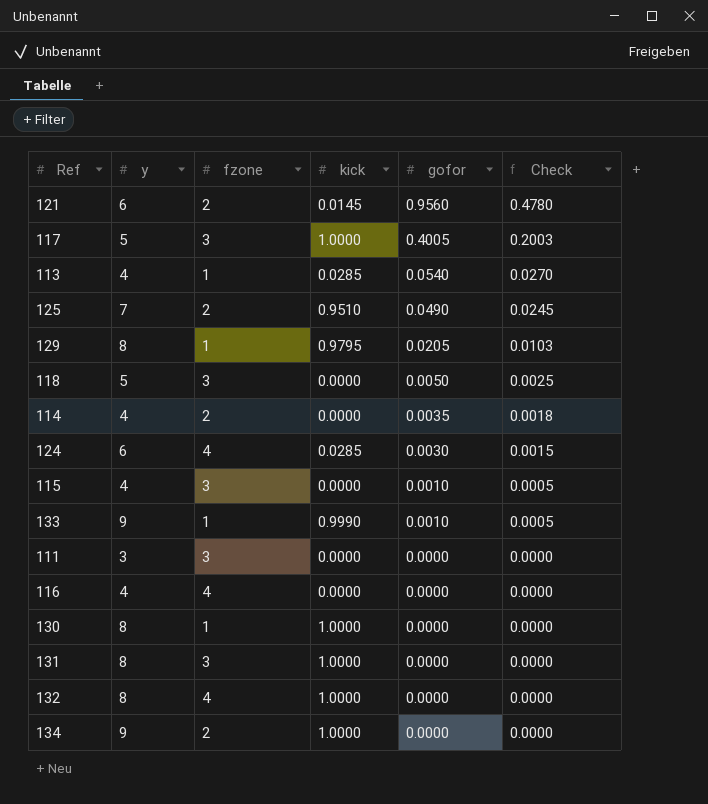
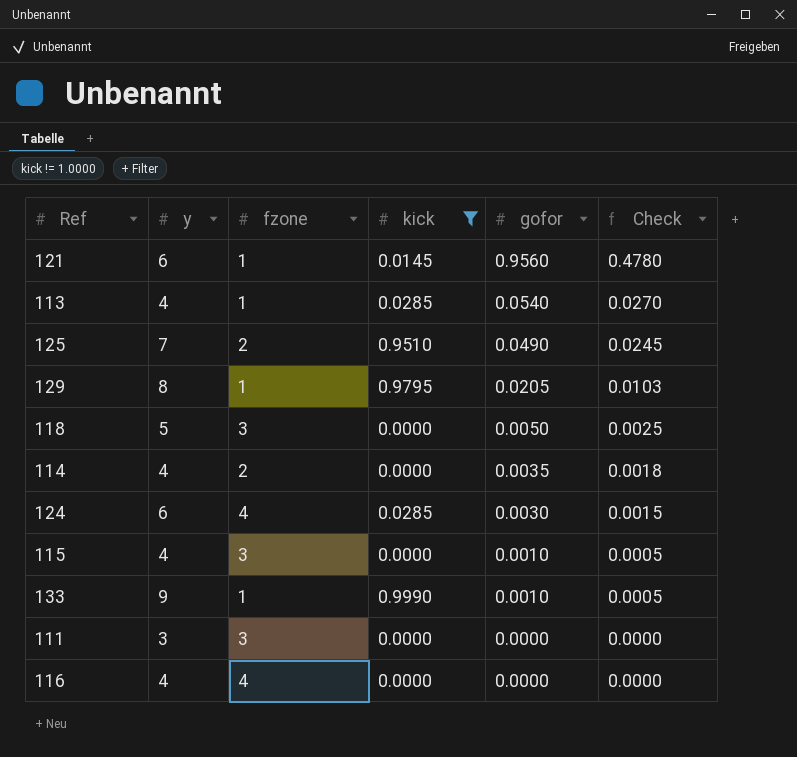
filter: none -> kick != 1.0000
121 | fzone: 2 -> 1

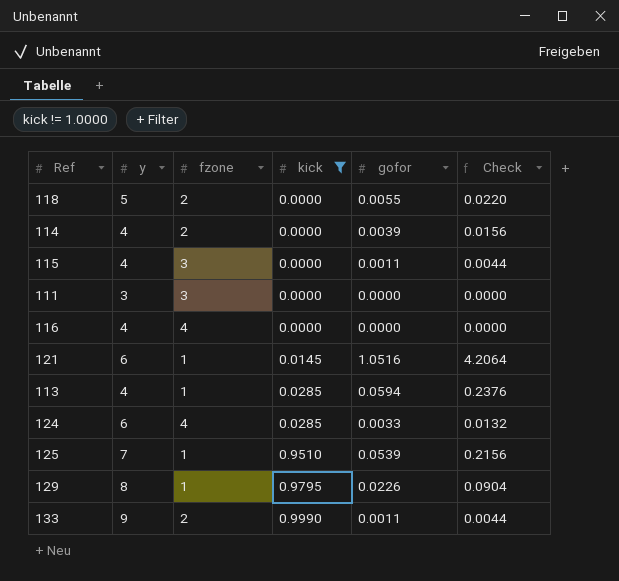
row order: gofor descending -> kick ascending
column Check | formula: [gofor] * 0.5 -> [gofor] * 4
118 | fzone: 3 -> 2
118 | gofor: 0.0050 -> 0.0055
114 | gofor: 0.0035 -> 0.0039
115 | gofor: 0.0010 -> 0.0011
121 | gofor: 0.9560 -> 1.0516
113 | gofor: 0.0540 -> 0.0594
124 | gofor: 0.0030 -> 0.0033
125 | fzone: 2 -> 1
125 | gofor: 0.0490 -> 0.0539
129 | gofor: 0.0205 -> 0.0226
133 | fzone: 1 -> 2
133 | gofor: 0.0010 -> 0.0011

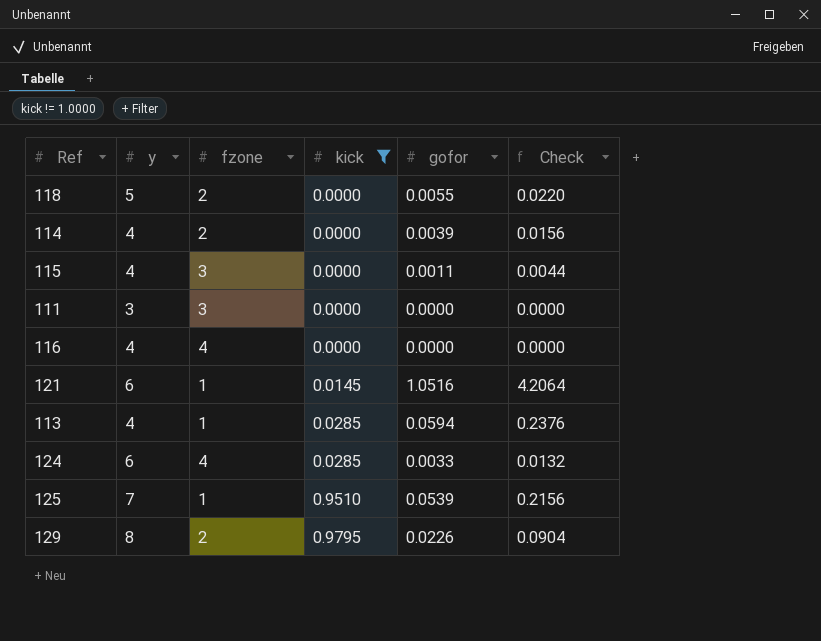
row 133: 9 | 2 | 0.9990 | 0.0011 | 0.0044 -> none
129 | fzone: 1 -> 2

